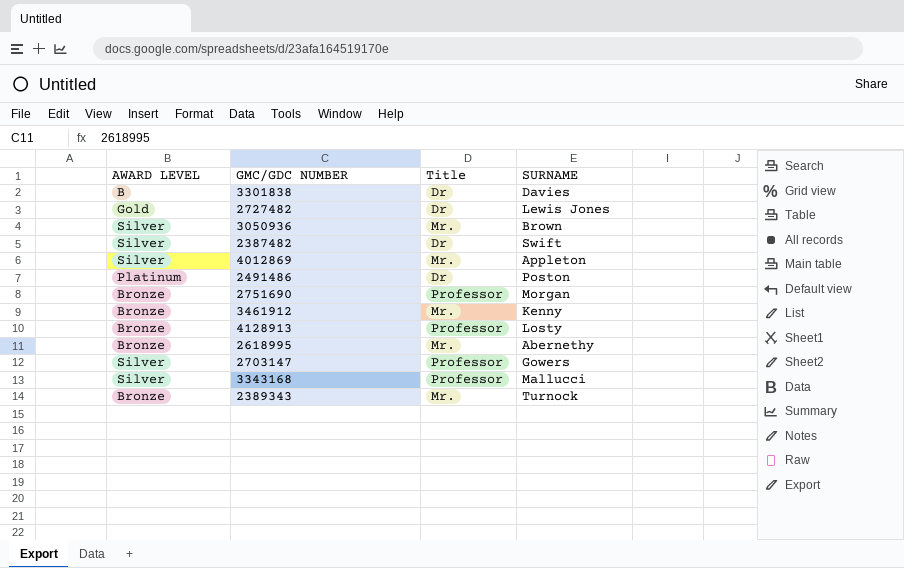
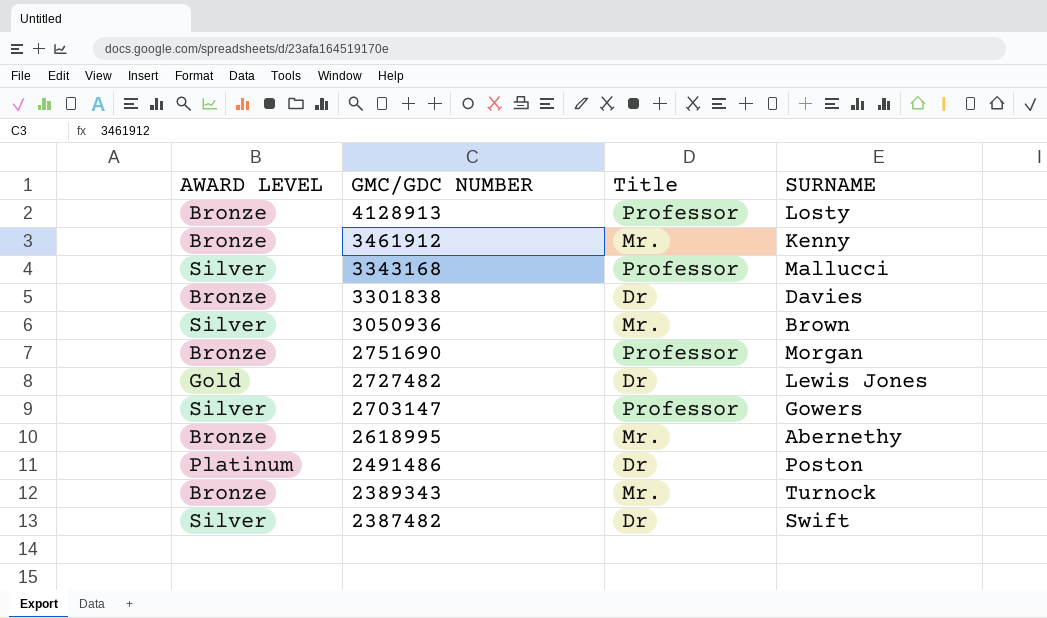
row order: none -> GMC/GDC NUMBER descending
row 4012869: Silver | Mr. | Appleton -> none
3301838 | AWARD LEVEL: B -> Bronze

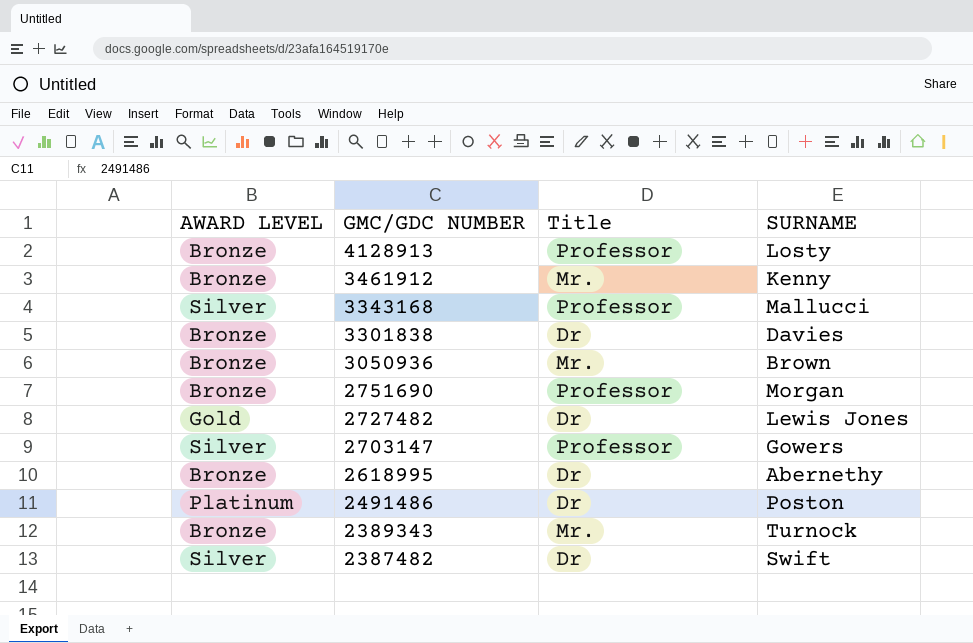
3050936 | AWARD LEVEL: Silver -> Bronze
2618995 | Title: Mr. -> Dr

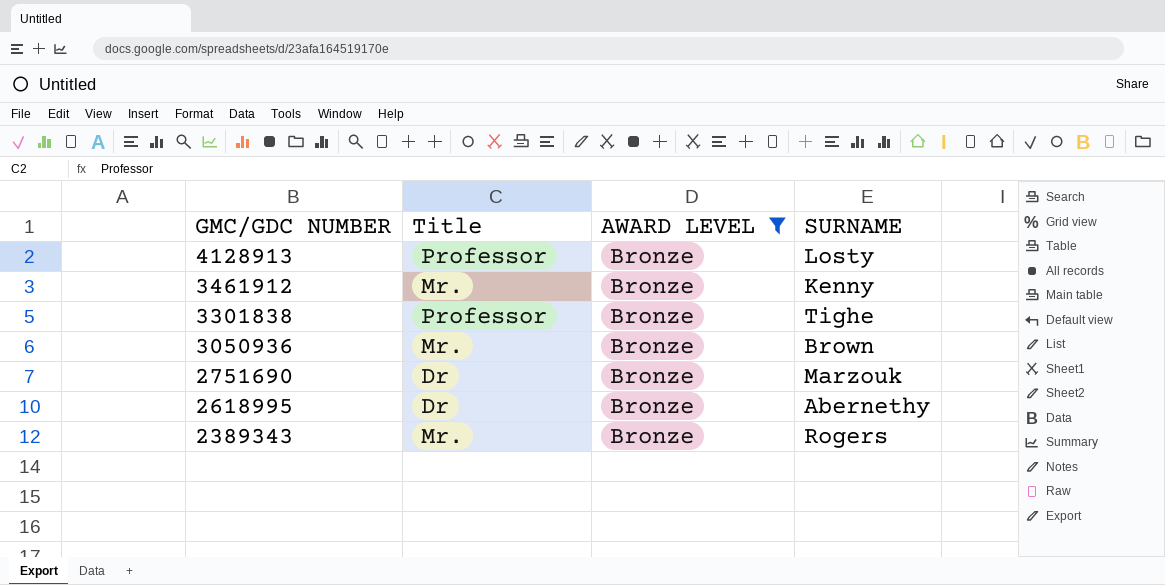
filter: none -> AWARD LEVEL = Bronze
column AWARD LEVEL | position: 1 -> 3
3301838 | Title: Dr -> Professor
3301838 | SURNAME: Davies -> Tighe
2751690 | Title: Professor -> Dr
2751690 | SURNAME: Morgan -> Marzouk
2389343 | SURNAME: Turnock -> Rogers

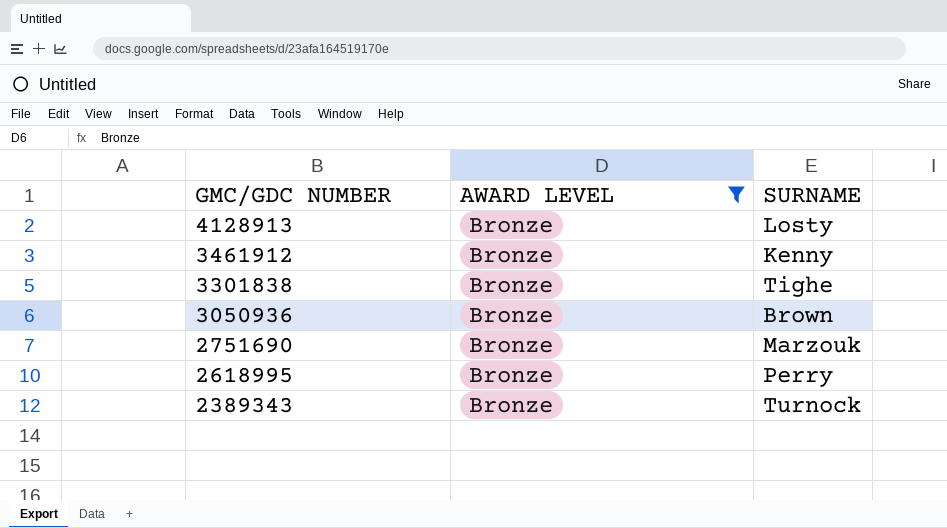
column Title | position: 2 -> none
2618995 | SURNAME: Abernethy -> Perry
2389343 | SURNAME: Rogers -> Turnock

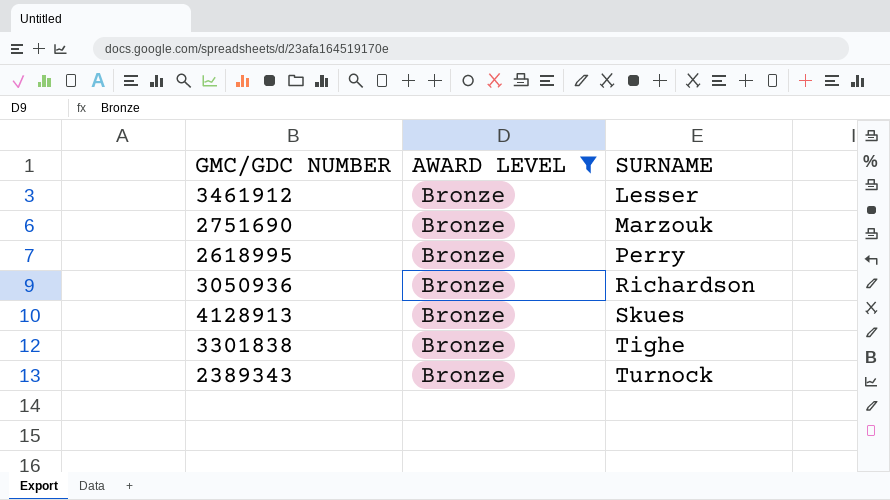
row order: GMC/GDC NUMBER descending -> SURNAME ascending
3461912 | SURNAME: Kenny -> Lesser
3050936 | SURNAME: Brown -> Richardson
4128913 | SURNAME: Losty -> Skues

